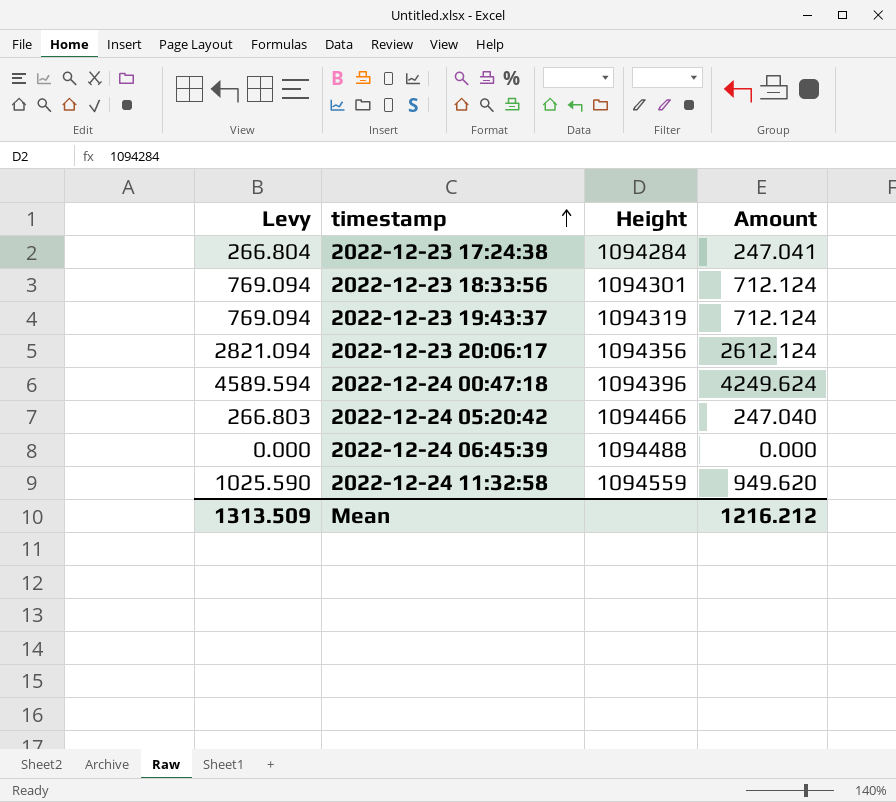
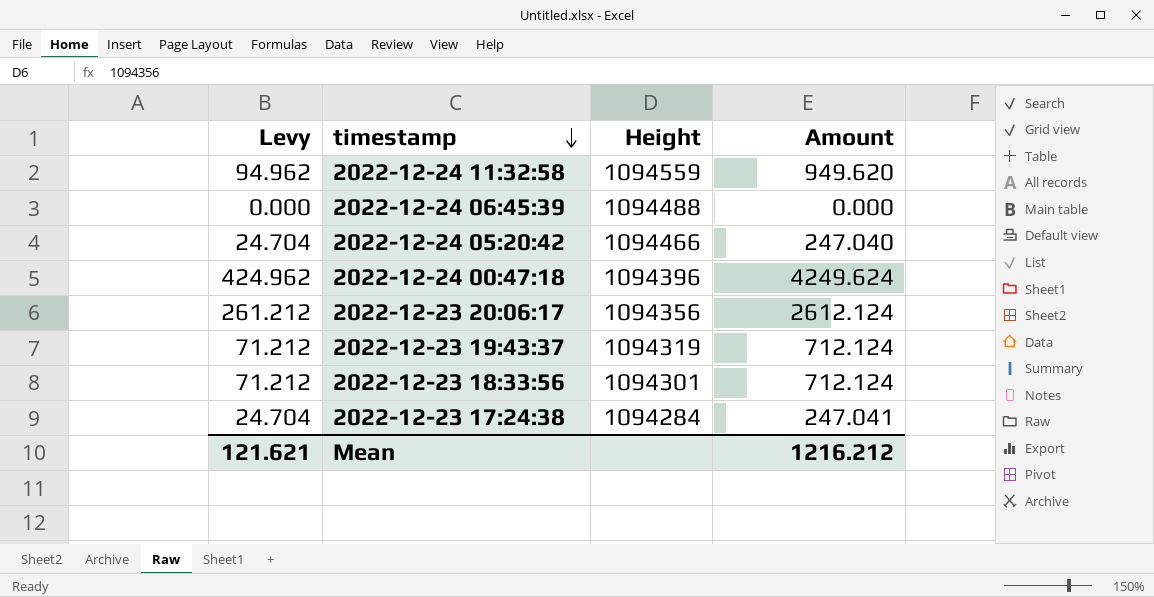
row order: timestamp ascending -> timestamp descending
column Levy | formula: [Amount] * 1.08 -> [Amount] * 0.1
Mean | Levy: 1313.509 -> 121.621

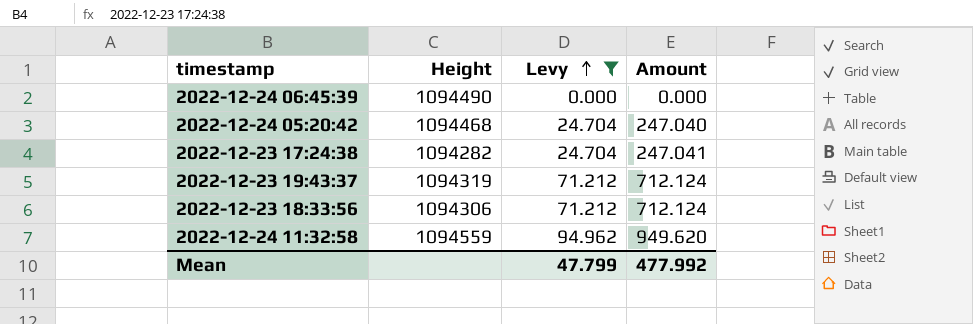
filter: none -> Levy <= 94.962
row order: timestamp descending -> Levy ascending
column Levy | position: 1 -> 3
2022-12-24 06:45:39 | Height: 1094488 -> 1094490
2022-12-24 05:20:42 | Height: 1094466 -> 1094468
2022-12-23 17:24:38 | Height: 1094284 -> 1094282
2022-12-23 18:33:56 | Height: 1094301 -> 1094306
Mean | Levy: 121.621 -> 47.799
Mean | Amount: 1216.212 -> 477.992

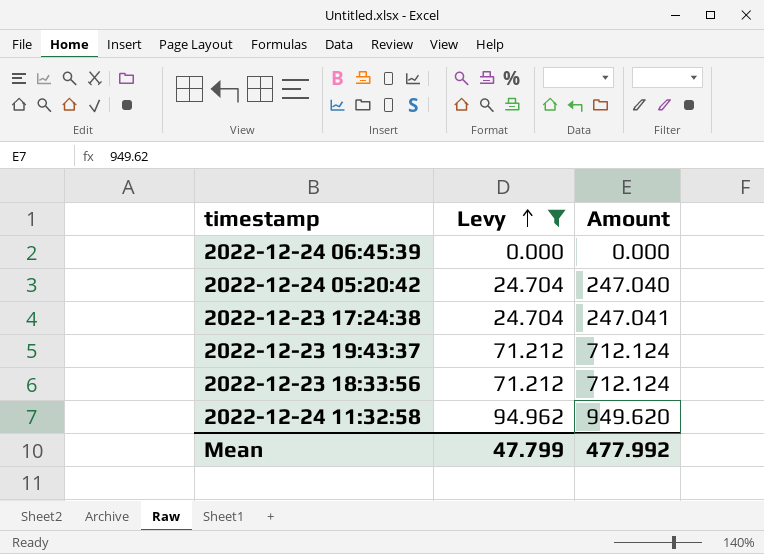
column Height | position: 2 -> none

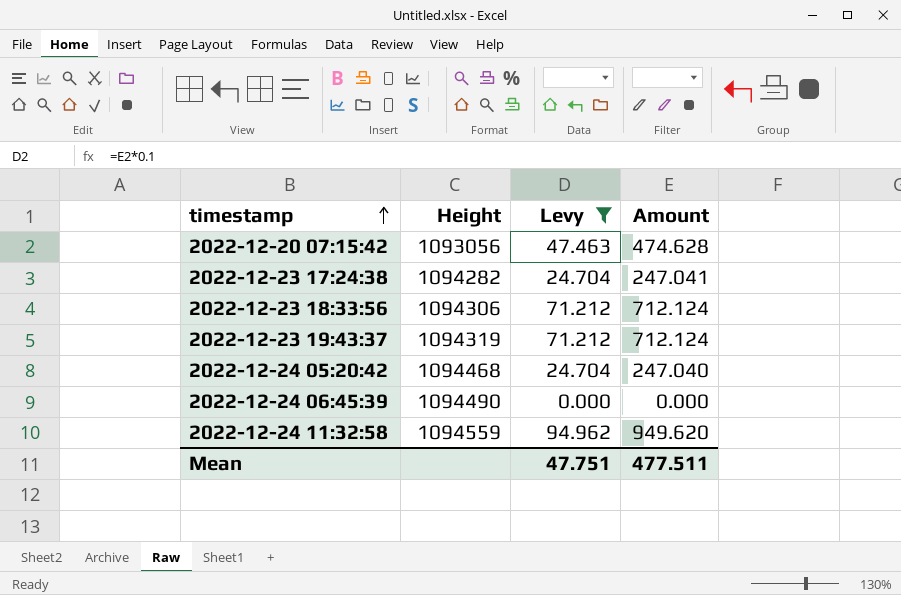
row order: Levy ascending -> timestamp ascending
column Height | position: none -> 2
row 2022-12-20 07:15:42: none -> 1093056 | 47.463 | 474.628
Mean | Levy: 47.799 -> 47.751
Mean | Amount: 477.992 -> 477.511

